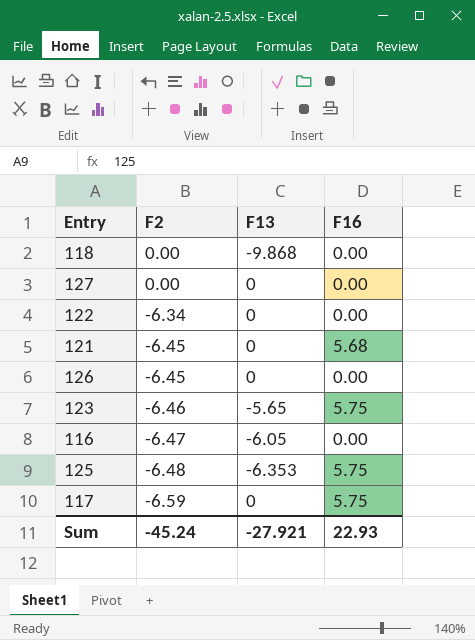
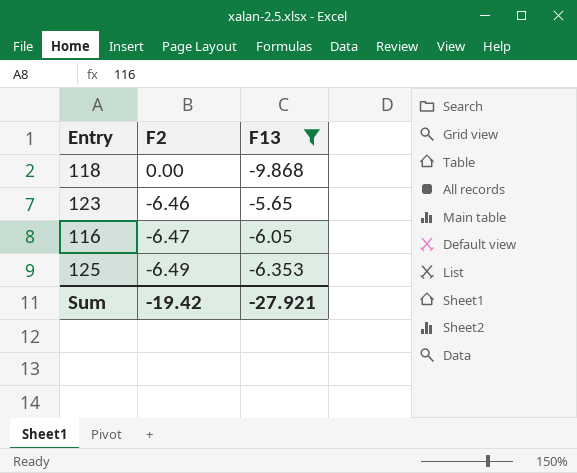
filter: none -> F13 != 0
column F16 | position: 4 -> none
125 | F2: -6.48 -> -6.49
Sum | F2: -45.24 -> -19.42

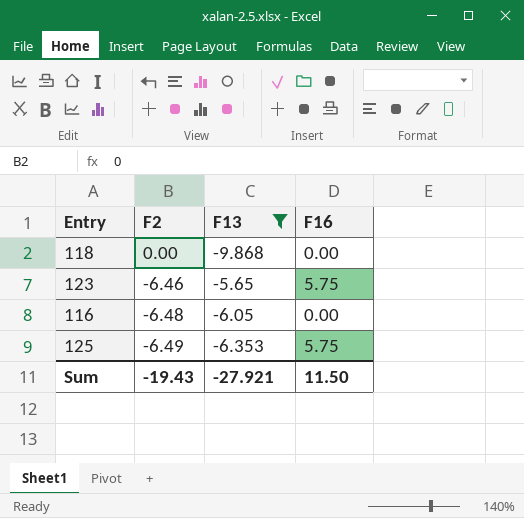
column F16 | position: none -> 4
116 | F2: -6.47 -> -6.48
Sum | F2: -19.42 -> -19.43

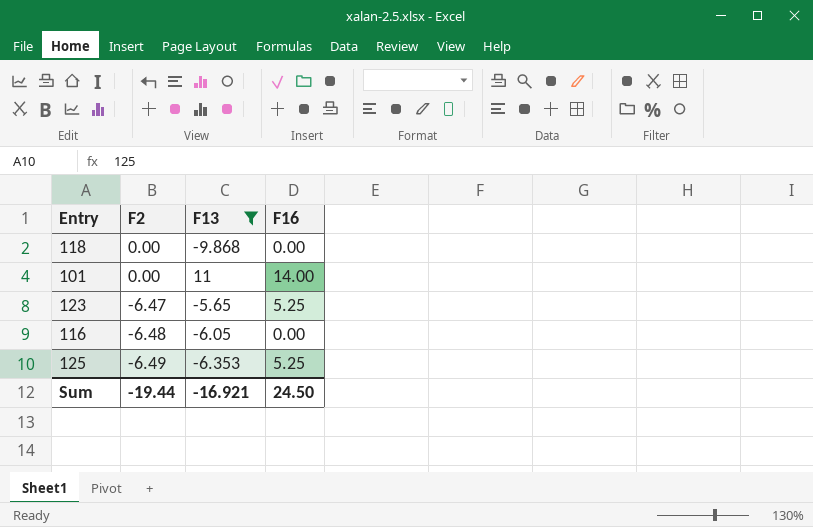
row 101: none -> 0.00 | 11 | 14.00
123 | F2: -6.46 -> -6.47
123 | F16: 5.75 -> 5.25
125 | F16: 5.75 -> 5.25
Sum | F2: -19.43 -> -19.44
Sum | F13: -27.921 -> -16.921
Sum | F16: 11.50 -> 24.50

